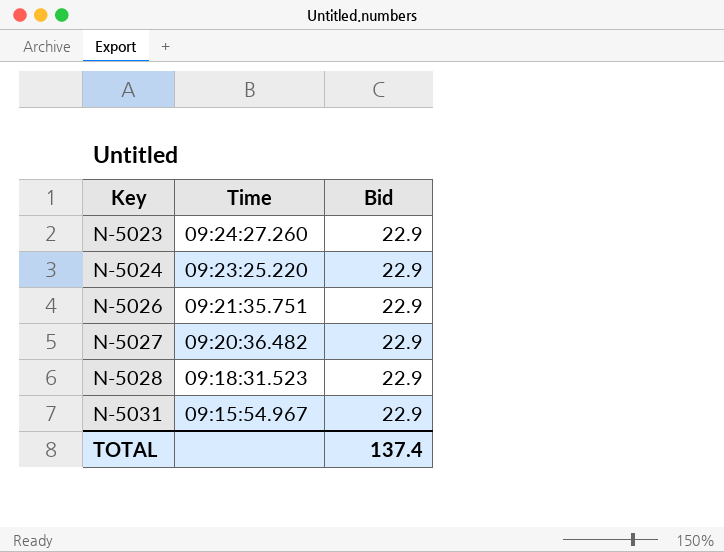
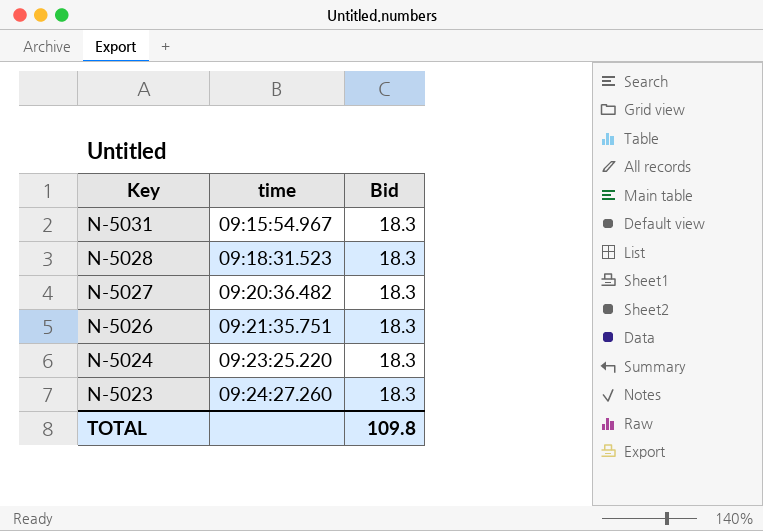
row order: Key ascending -> Key descending
column name: Time -> time
N-5031 | Bid: 22.9 -> 18.3
N-5028 | Bid: 22.9 -> 18.3
N-5027 | Bid: 22.9 -> 18.3
N-5026 | Bid: 22.9 -> 18.3
N-5024 | Bid: 22.9 -> 18.3
N-5023 | Bid: 22.9 -> 18.3
TOTAL | Bid: 137.4 -> 109.8

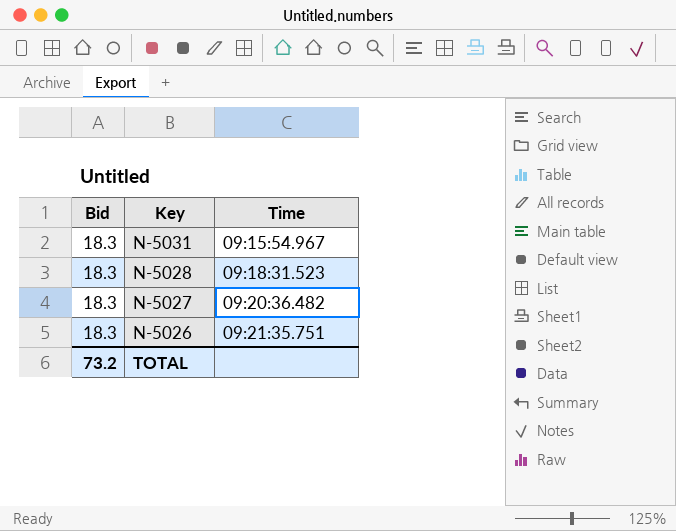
column Bid | position: 3 -> 1
column name: time -> Time
row N-5024: 09:23:25.220 | 18.3 -> none
row N-5023: 09:24:27.260 | 18.3 -> none
TOTAL | Bid: 109.8 -> 73.2

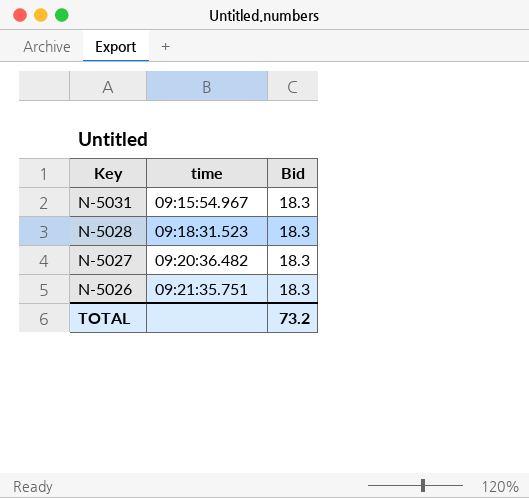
column name: Time -> time
column Bid | position: 1 -> 3

